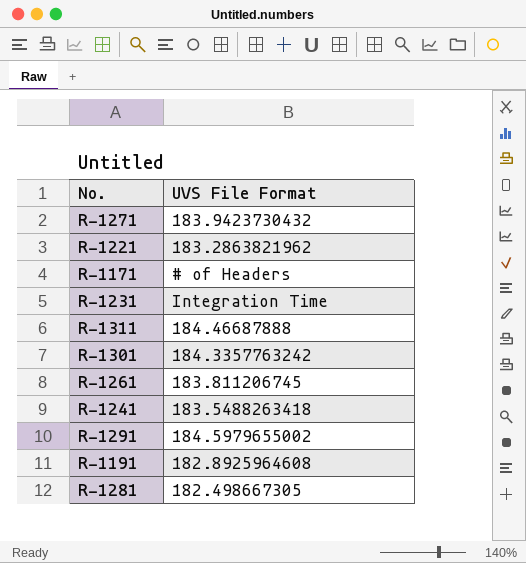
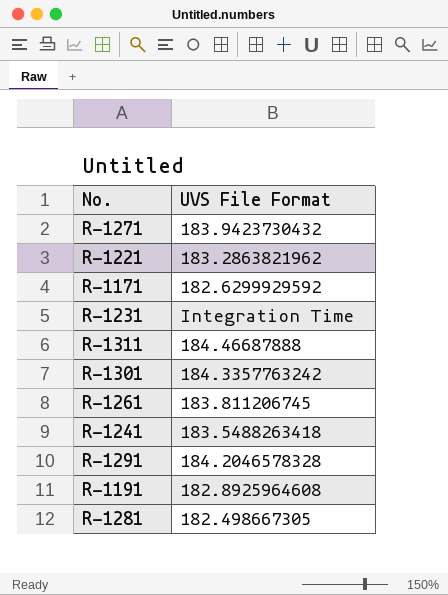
R-1171 | UVS File Format: # of Headers -> 182.6299929592
R-1291 | UVS File Format: 184.5979655002 -> 184.2046578328

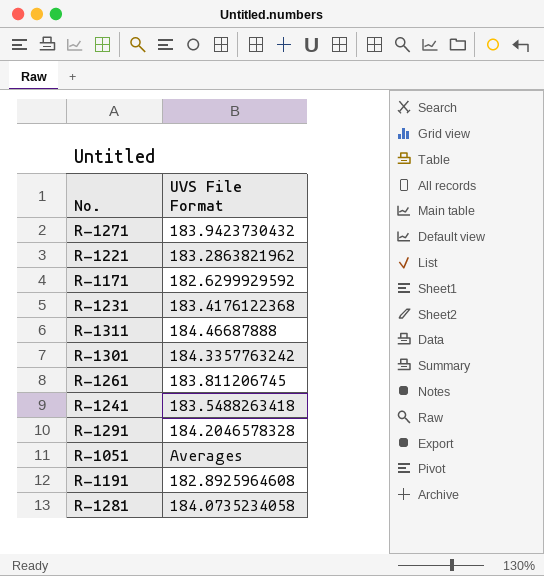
R-1231 | UVS File Format: Integration Time -> 183.4176122368
row R-1051: none -> Averages
R-1281 | UVS File Format: 182.498667305 -> 184.0735234058

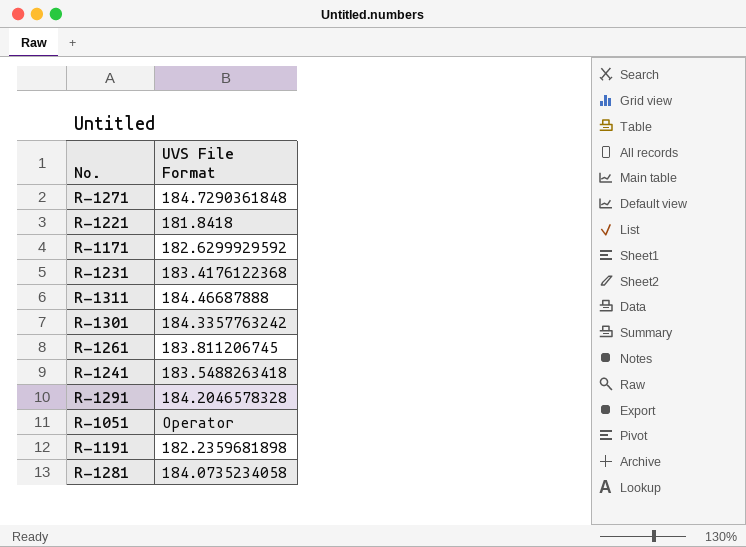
R-1271 | UVS File Format: 183.9423730432 -> 184.7290361848
R-1221 | UVS File Format: 183.2863821962 -> 181.8418
R-1051 | UVS File Format: Averages -> Operator
R-1191 | UVS File Format: 182.8925964608 -> 182.2359681898

